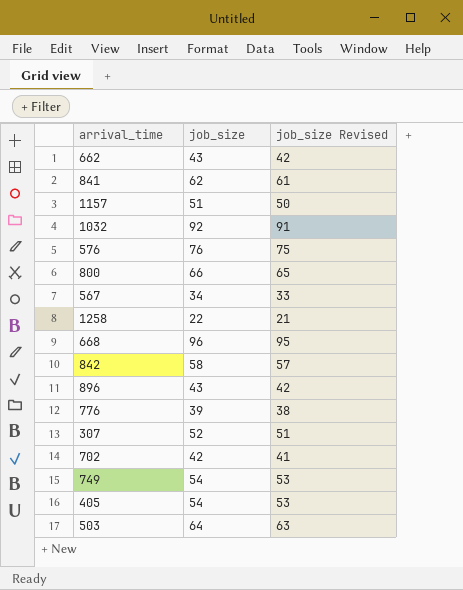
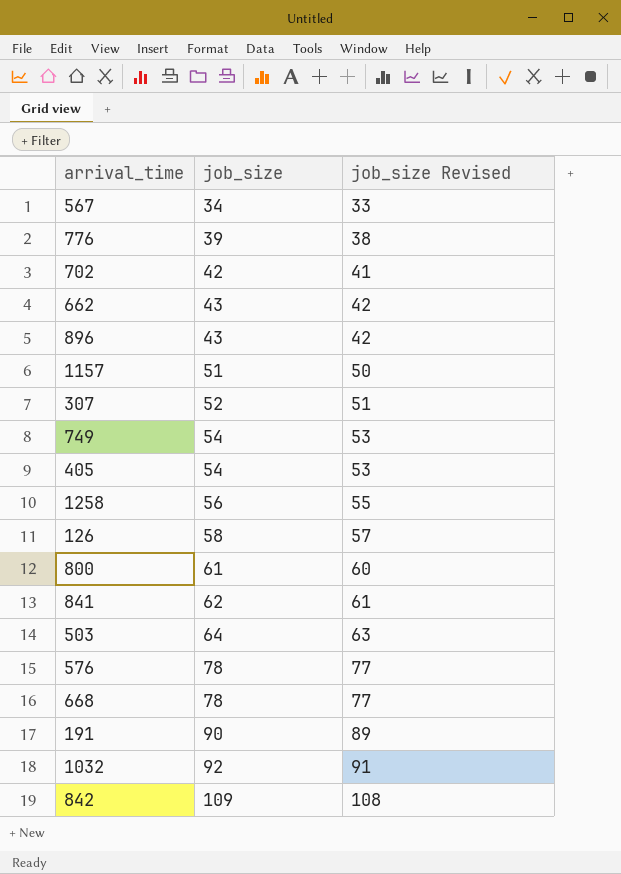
row order: none -> job_size ascending
1258 | job_size: 22 -> 56
1258 | job_size Revised: 21 -> 55
row 126: none -> 58 | 57
800 | job_size: 66 -> 61
800 | job_size Revised: 65 -> 60
576 | job_size: 76 -> 78
576 | job_size Revised: 75 -> 77
668 | job_size: 96 -> 78
668 | job_size Revised: 95 -> 77
row 191: none -> 90 | 89
842 | job_size: 58 -> 109
842 | job_size Revised: 57 -> 108

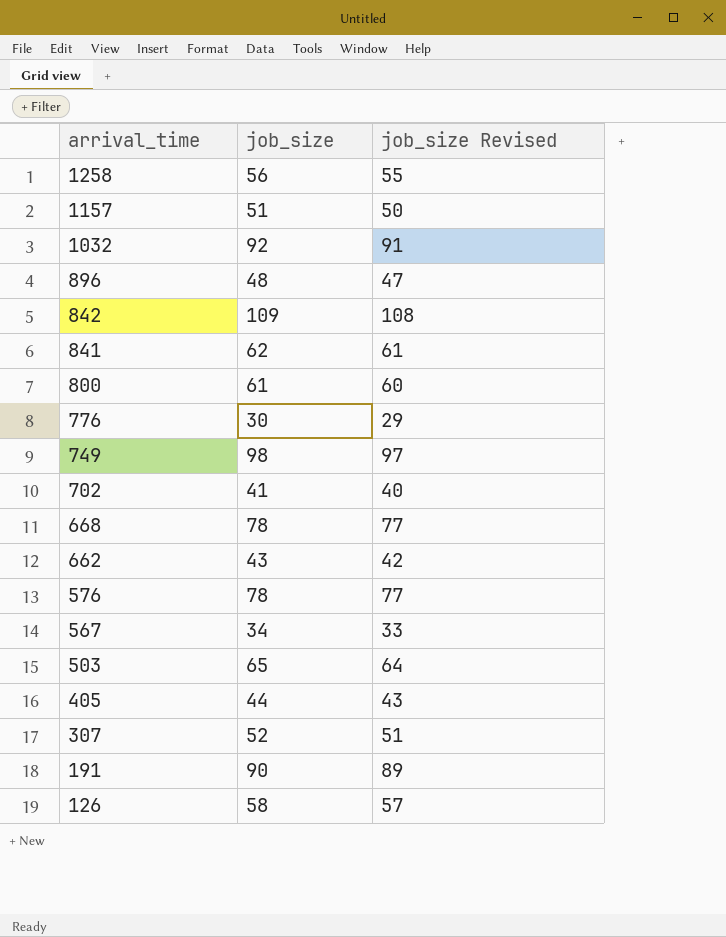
row order: job_size ascending -> arrival_time descending
896 | job_size: 43 -> 48
896 | job_size Revised: 42 -> 47
776 | job_size: 39 -> 30
776 | job_size Revised: 38 -> 29
749 | job_size: 54 -> 98
749 | job_size Revised: 53 -> 97
702 | job_size: 42 -> 41
702 | job_size Revised: 41 -> 40
503 | job_size: 64 -> 65
503 | job_size Revised: 63 -> 64
405 | job_size: 54 -> 44
405 | job_size Revised: 53 -> 43

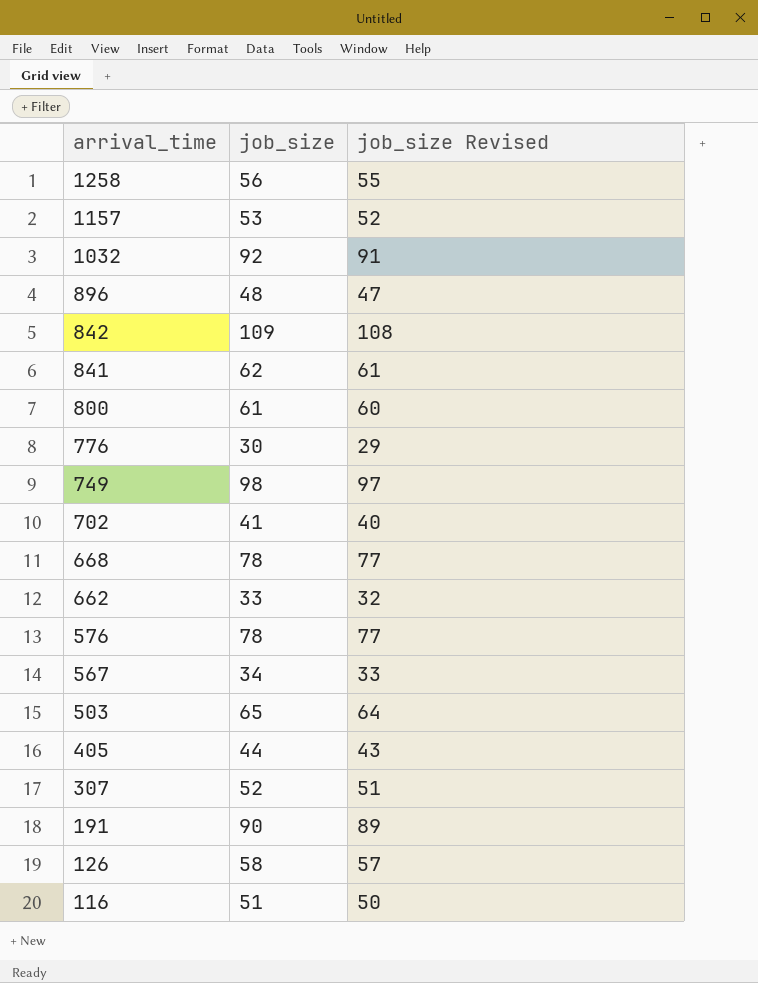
1157 | job_size: 51 -> 53
1157 | job_size Revised: 50 -> 52
662 | job_size: 43 -> 33
662 | job_size Revised: 42 -> 32
row 116: none -> 51 | 50

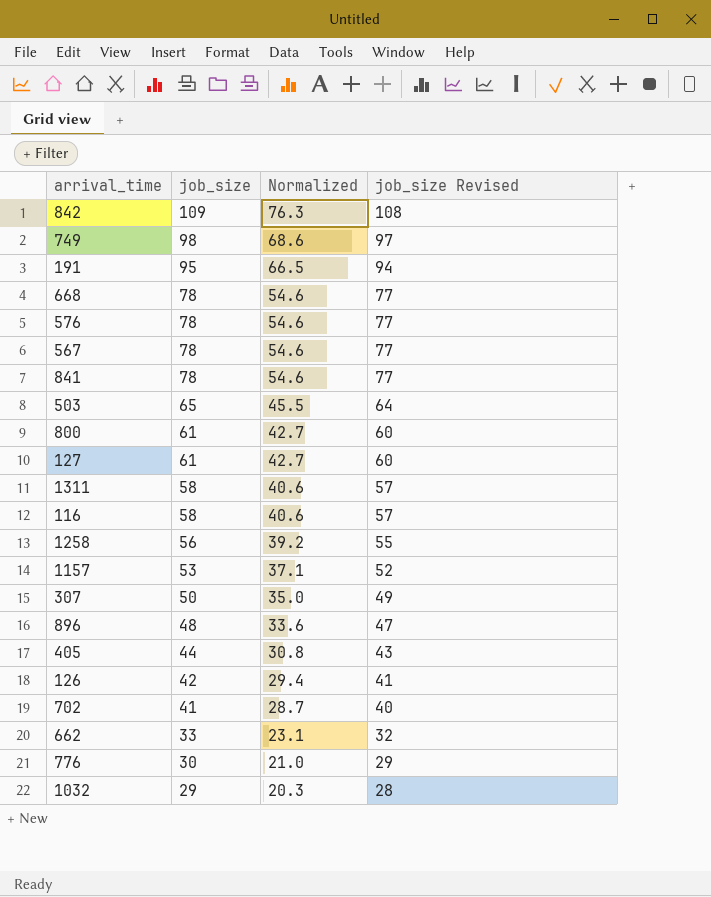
row order: arrival_time descending -> job_size descending
column Normalized | formula: none -> [job_size] * 0.7
191 | job_size: 90 -> 95
191 | job_size Revised: 89 -> 94
567 | job_size: 34 -> 78
567 | job_size Revised: 33 -> 77
841 | job_size: 62 -> 78
841 | job_size Revised: 61 -> 77
row 127: none -> 61 | 42.7 | 60
row 1311: none -> 58 | 40.6 | 57
116 | job_size: 51 -> 58
116 | job_size Revised: 50 -> 57
307 | job_size: 52 -> 50
307 | job_size Revised: 51 -> 49
126 | job_size: 58 -> 42
126 | job_size Revised: 57 -> 41
1032 | job_size: 92 -> 29
1032 | job_size Revised: 91 -> 28

